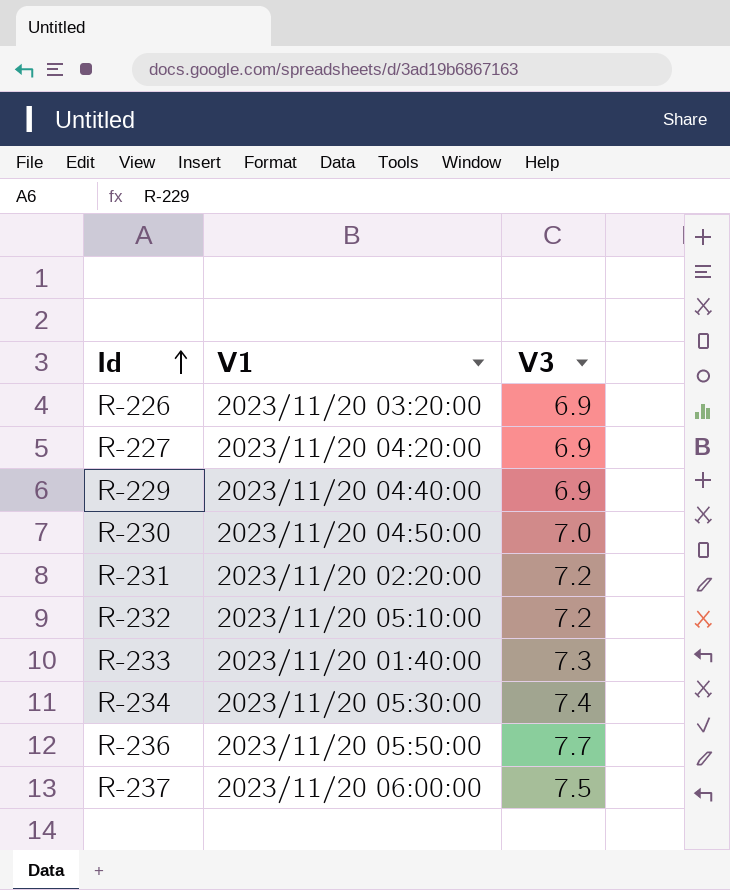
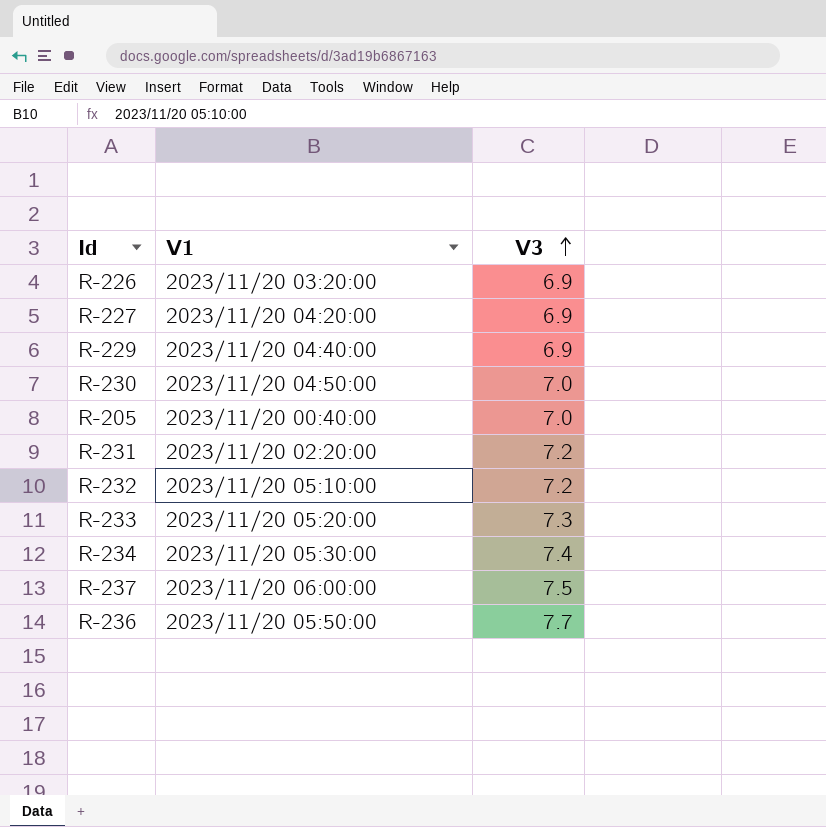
row order: Id ascending -> V3 ascending
row R-205: none -> 2023/11/20 00:40:00 | 7.0
R-233 | V1: 2023/11/20 01:40:00 -> 2023/11/20 05:20:00

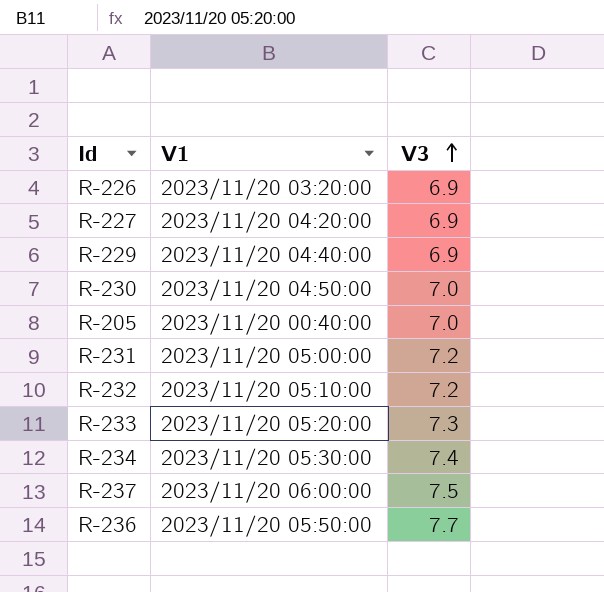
R-231 | V1: 2023/11/20 02:20:00 -> 2023/11/20 05:00:00

